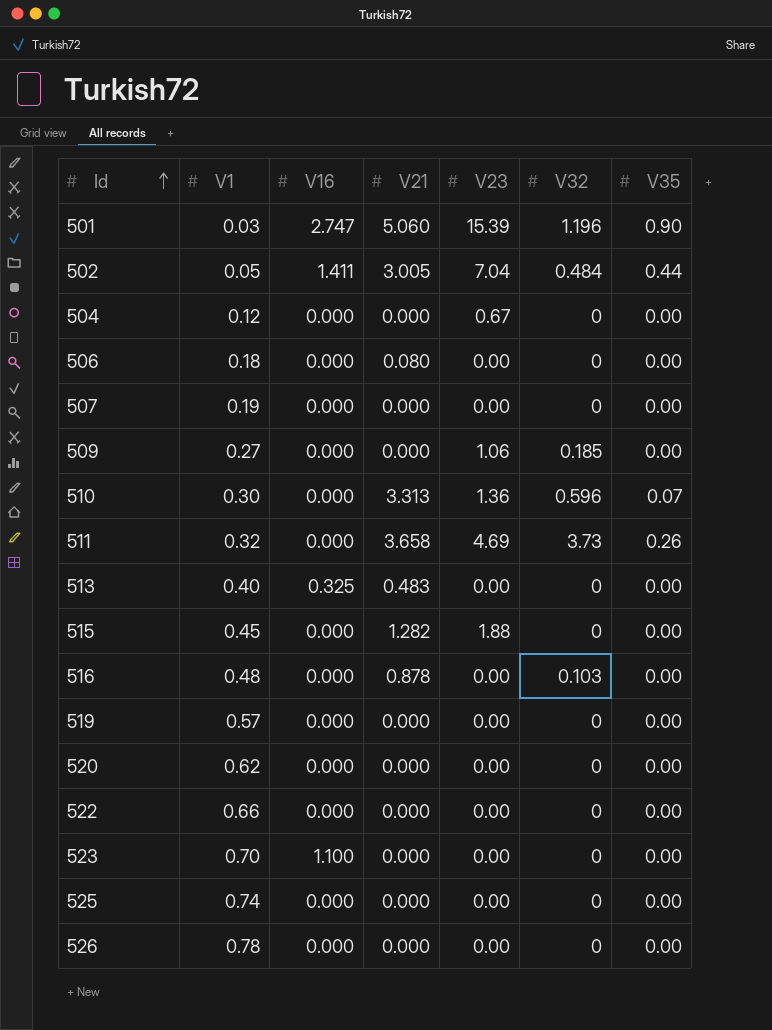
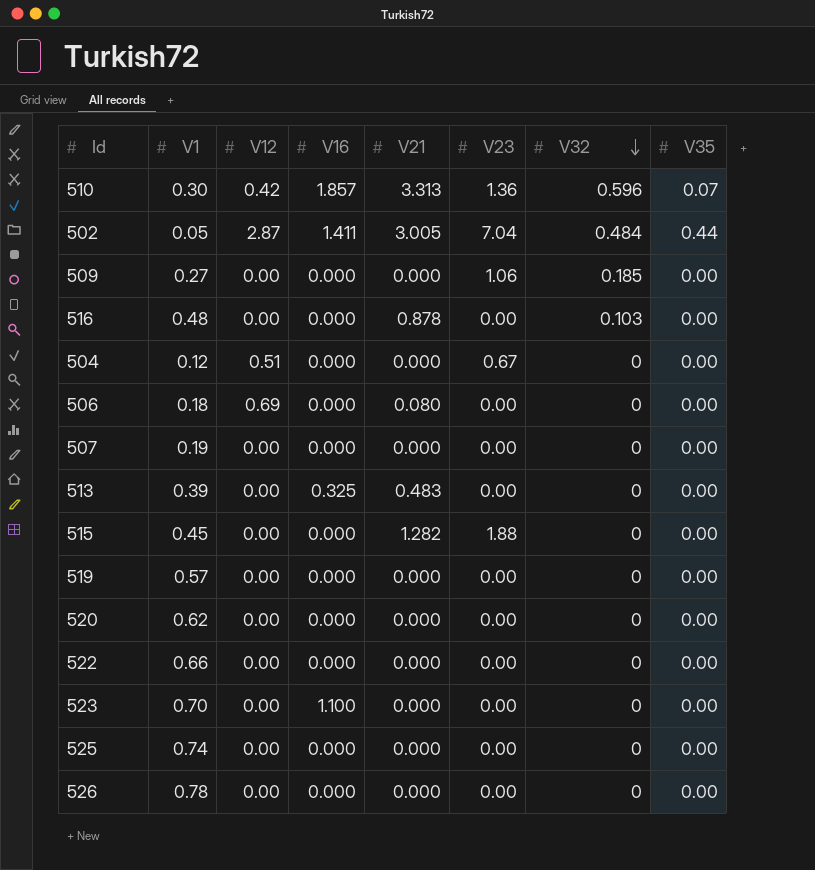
row order: Id ascending -> V32 descending
column V12 | position: none -> 3
row 501: 0.03 | 2.747 | 5.060 | 15.39 | 1.196 | 0.90 -> none
row 511: 0.32 | 0.000 | 3.658 | 4.69 | 3.73 | 0.26 -> none
510 | V16: 0.000 -> 1.857
513 | V1: 0.40 -> 0.39

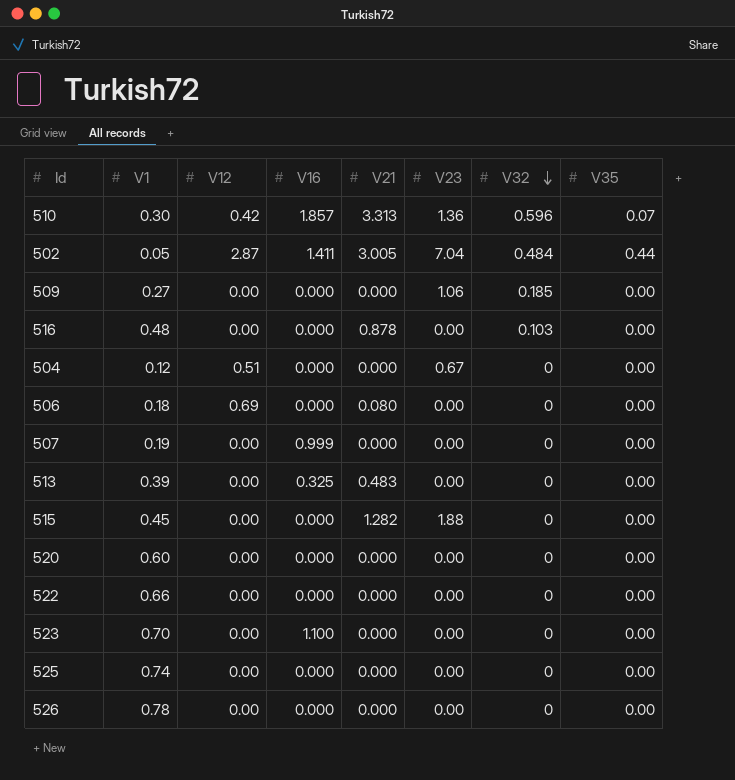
row 519: 0.57 | 0.00 | 0.000 | 0.000 | 0.00 | 0 | 0.00 -> none
507 | V16: 0.000 -> 0.999
520 | V1: 0.62 -> 0.60

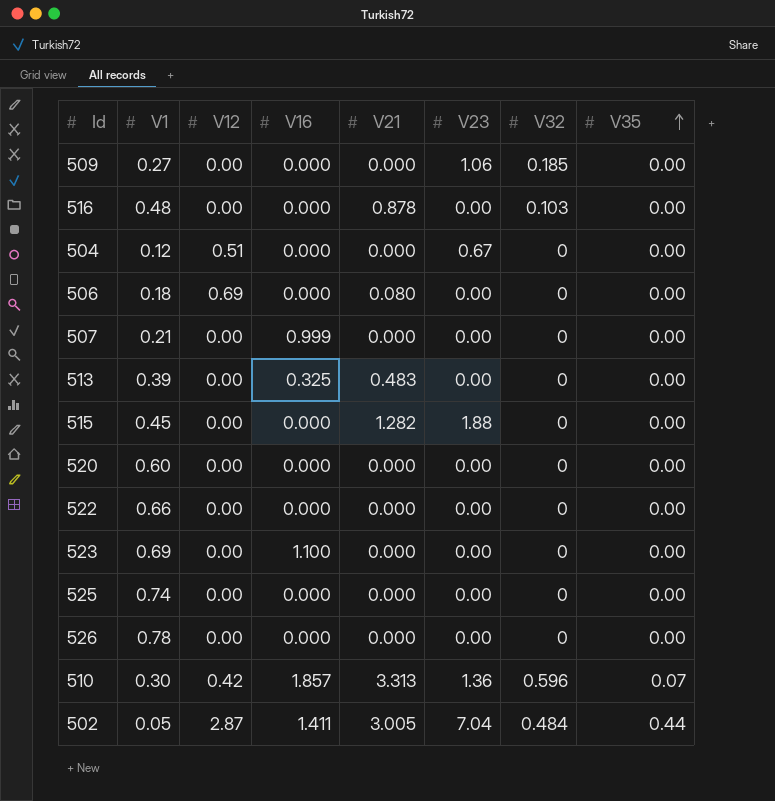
row order: V32 descending -> V35 ascending
507 | V1: 0.19 -> 0.21
523 | V1: 0.70 -> 0.69

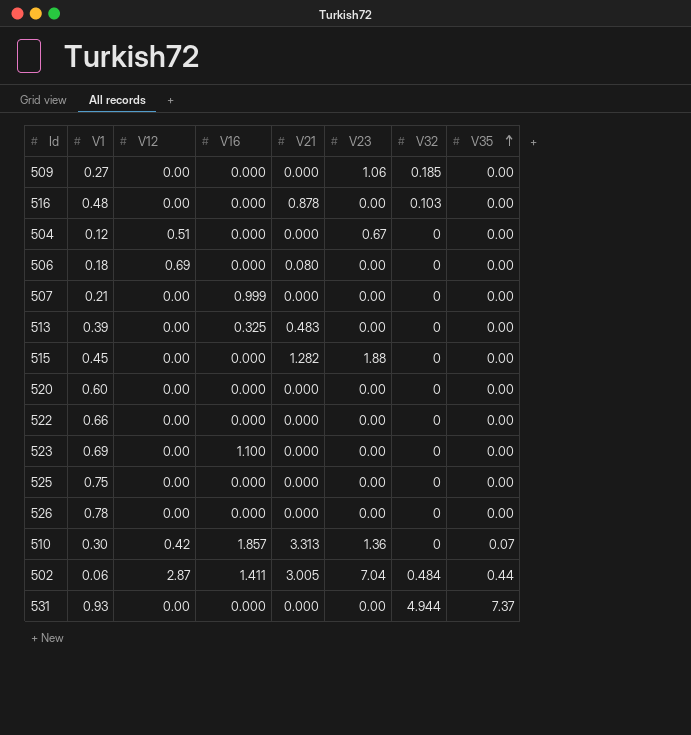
525 | V1: 0.74 -> 0.75
510 | V32: 0.596 -> 0
502 | V1: 0.05 -> 0.06
row 531: none -> 0.93 | 0.00 | 0.000 | 0.000 | 0.00 | 4.944 | 7.37

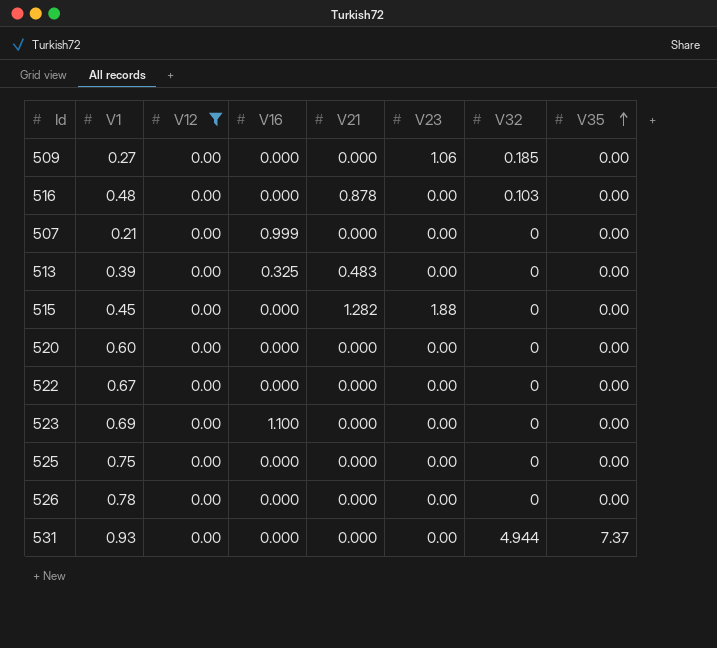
filter: none -> V12 = 0.00
522 | V1: 0.66 -> 0.67

